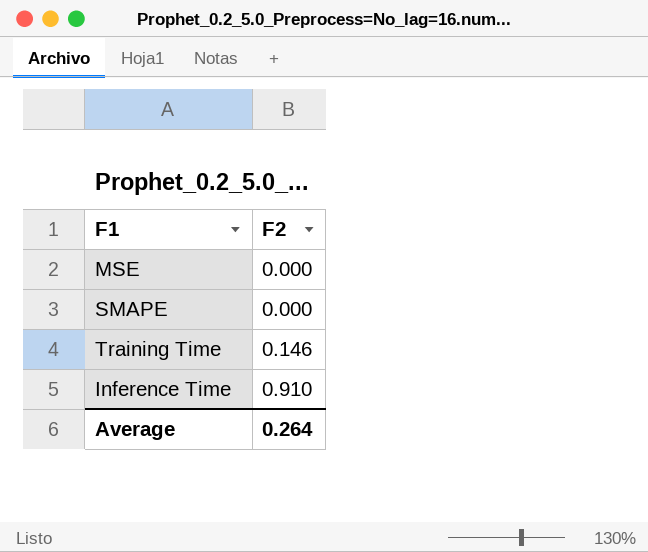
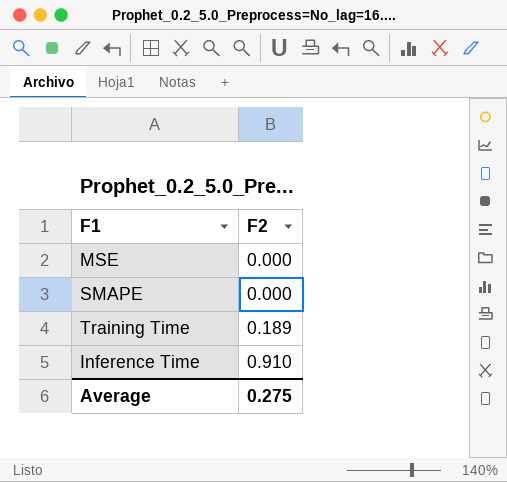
Training Time | F2: 0.146 -> 0.189
Average | F2: 0.264 -> 0.275

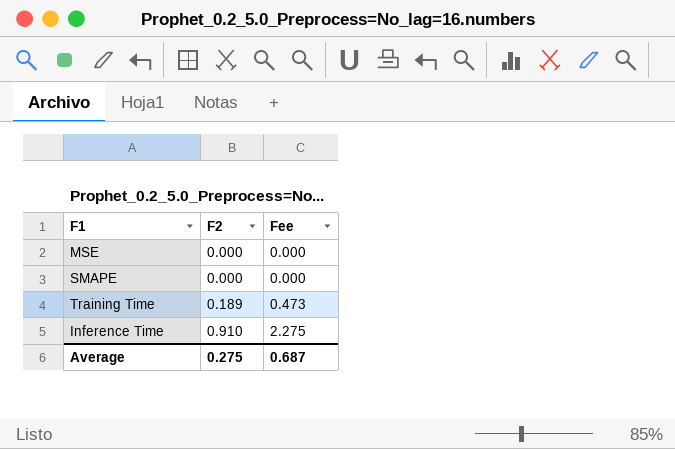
column Fee | formula: none -> [F2] * 2.5

